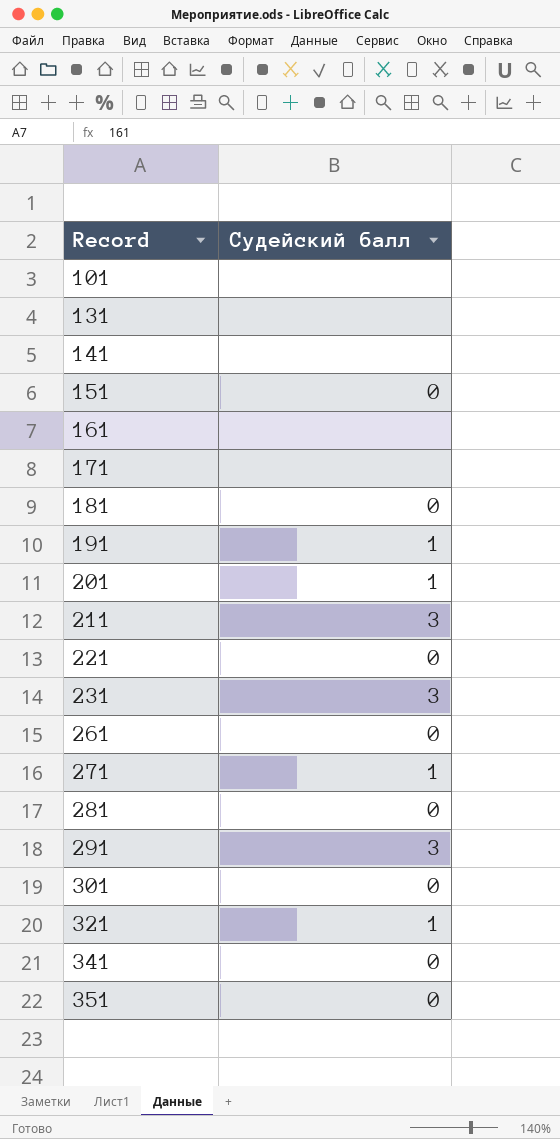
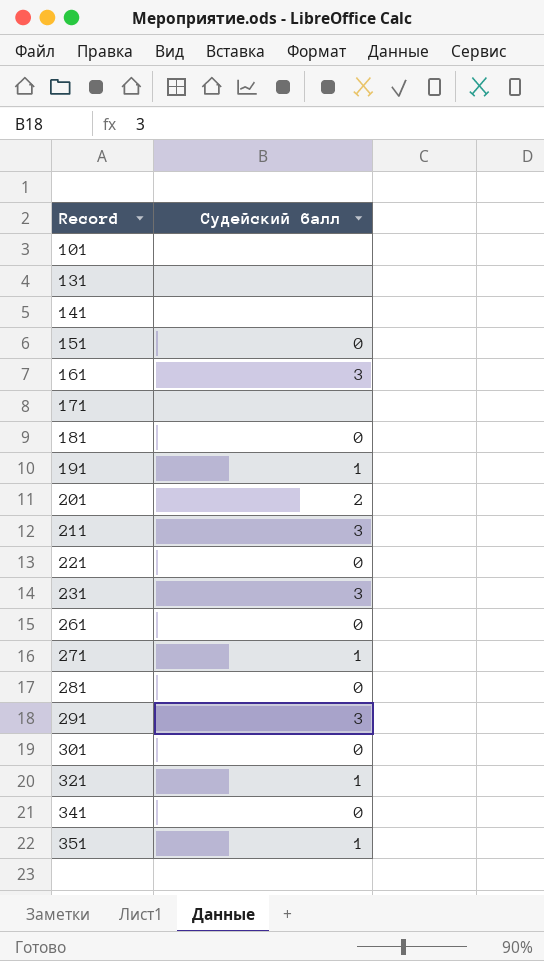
161 | Судейский балл: none -> 3
201 | Судейский балл: 1 -> 2
351 | Судейский балл: 0 -> 1

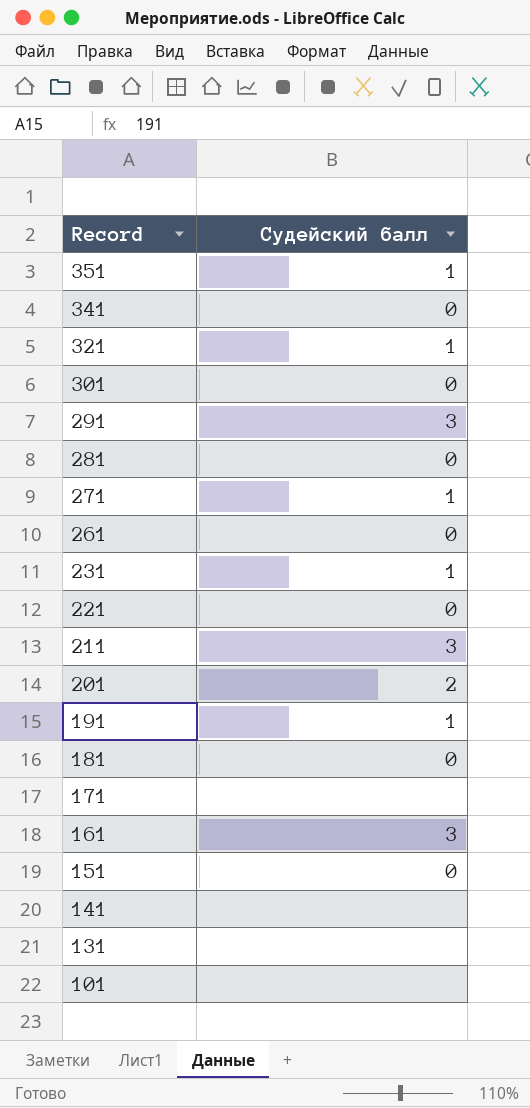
row order: Record ascending -> Record descending
231 | Судейский балл: 3 -> 1

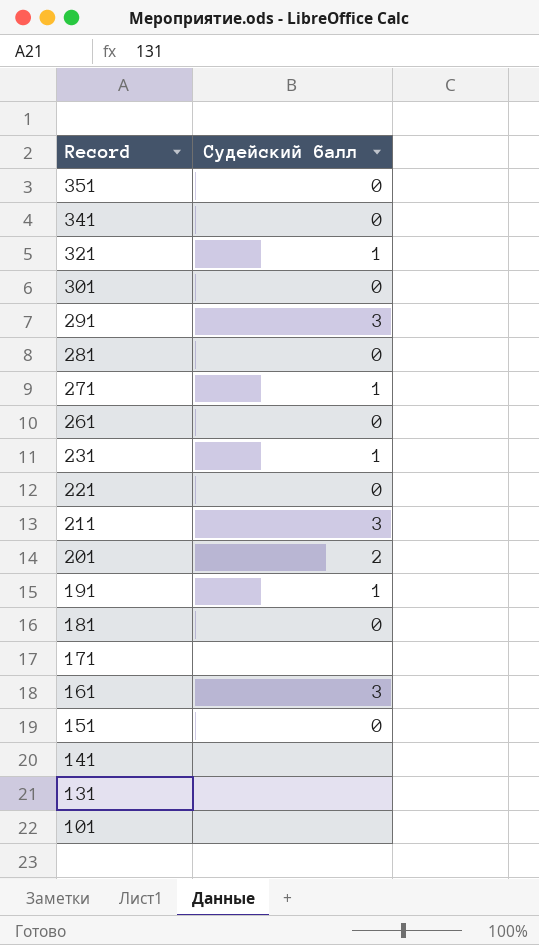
351 | Судейский балл: 1 -> 0

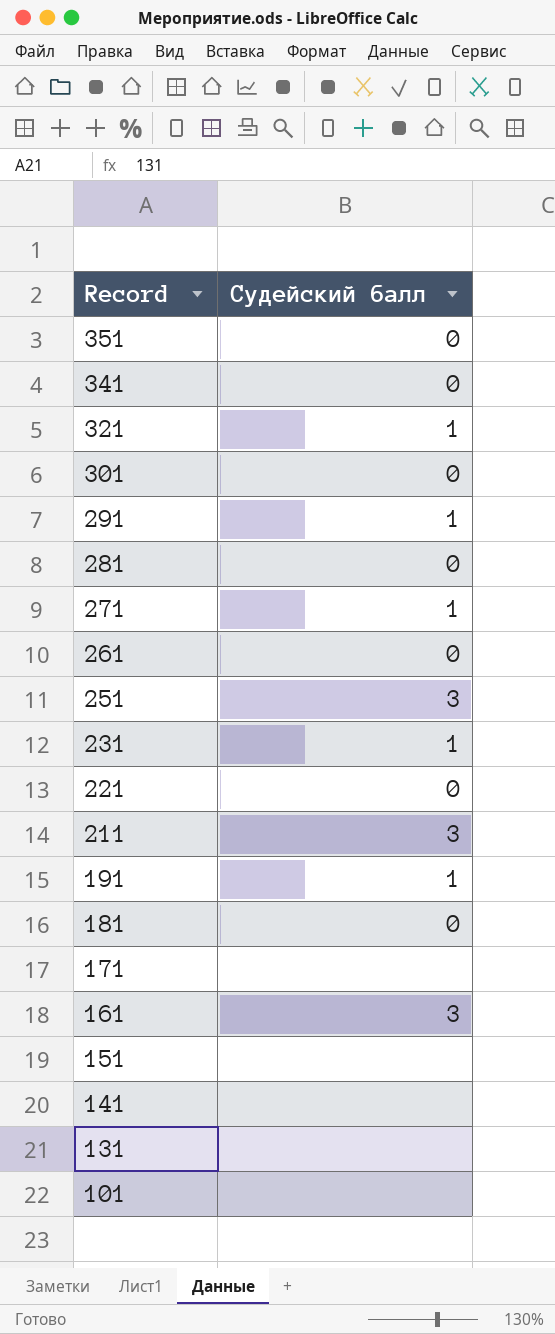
row 201: 2 -> none
291 | Судейский балл: 3 -> 1
row 251: none -> 3
151 | Судейский балл: 0 -> none

